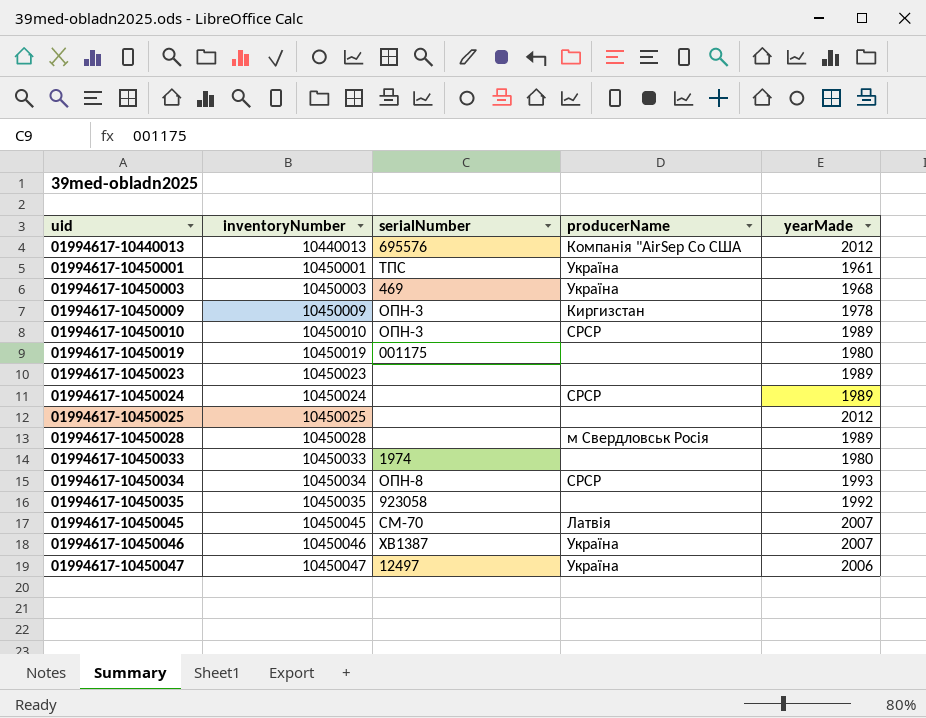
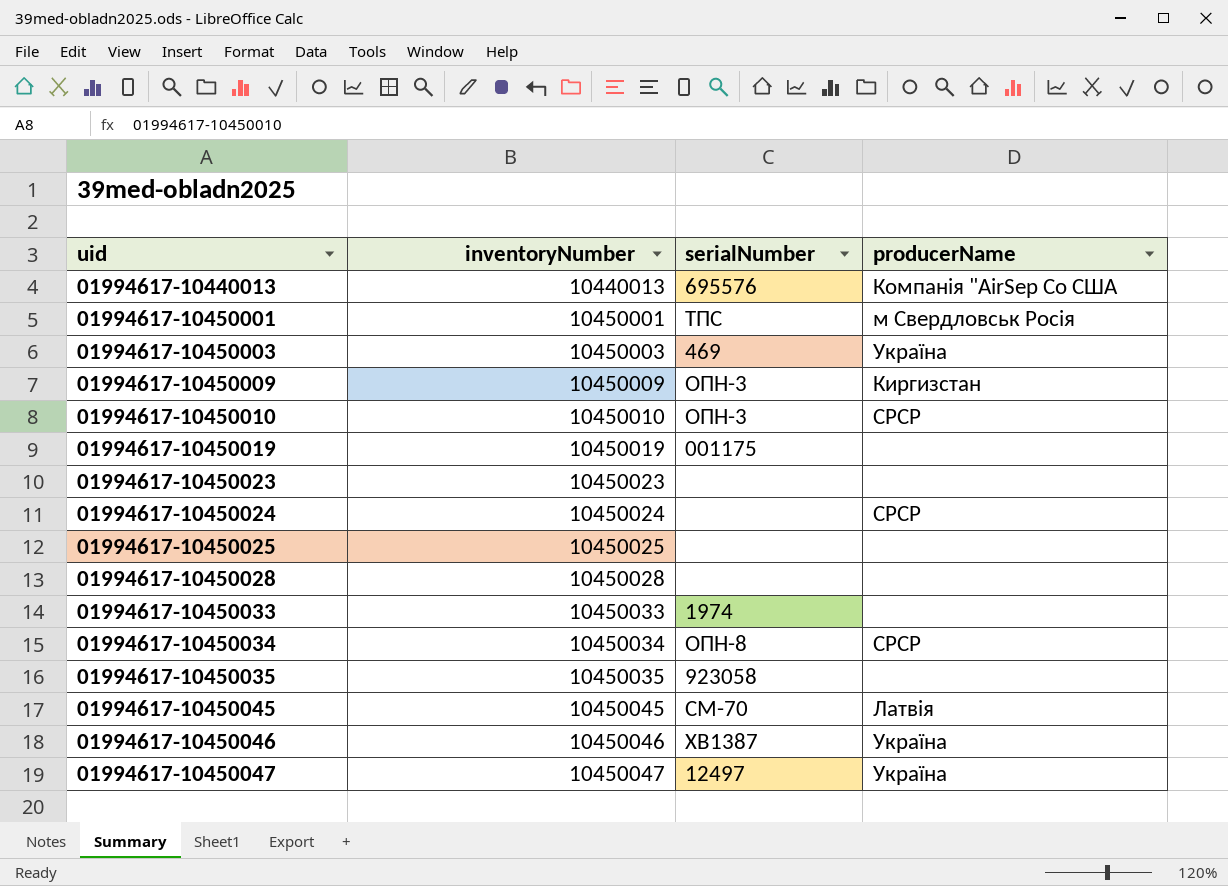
column yearMade | position: 5 -> none
01994617-10450001 | producerName: Україна -> м Свердловськ Росія
01994617-10450028 | producerName: м Свердловськ Росія -> none

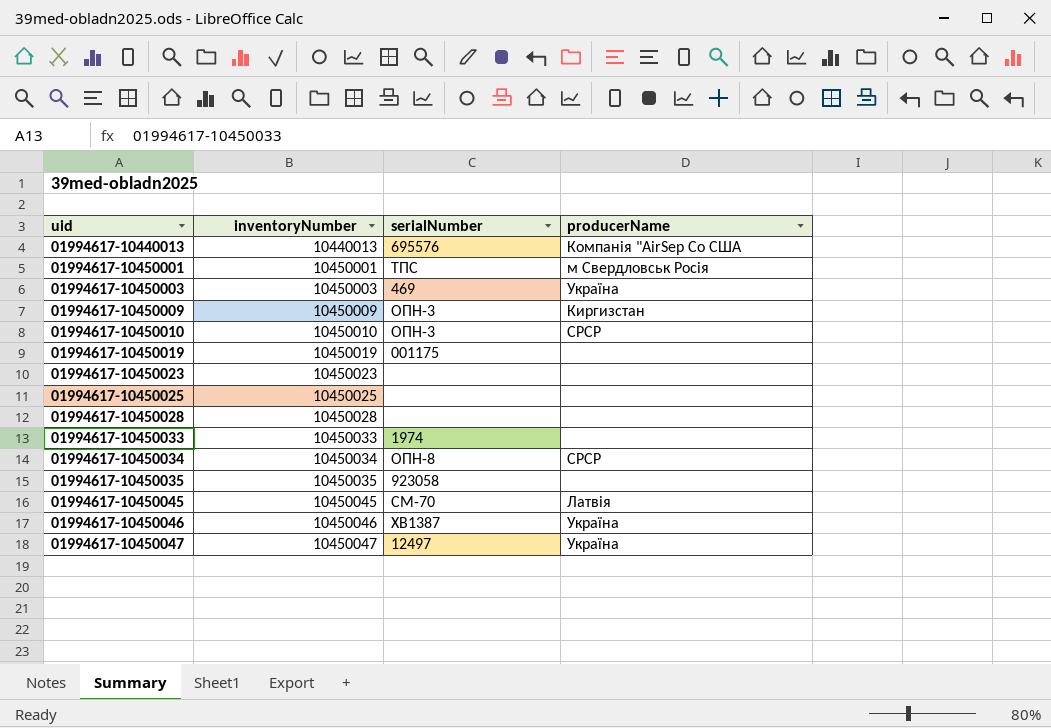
row 01994617-10450024: 10450024 | none | СРСР -> none

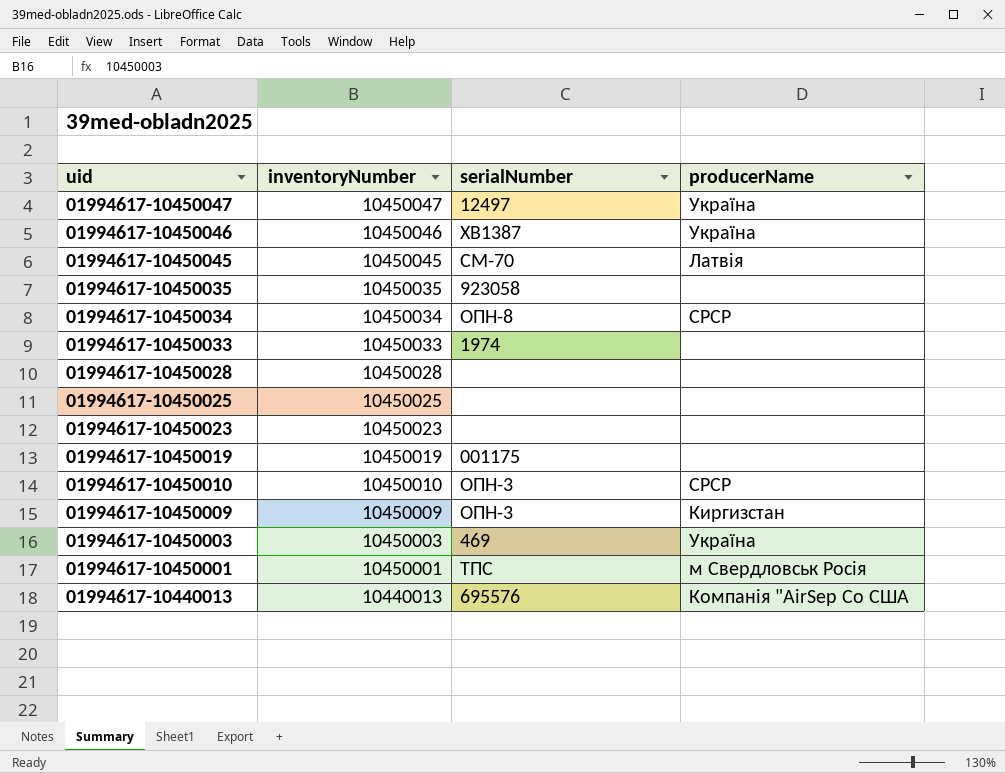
row order: uid ascending -> uid descending

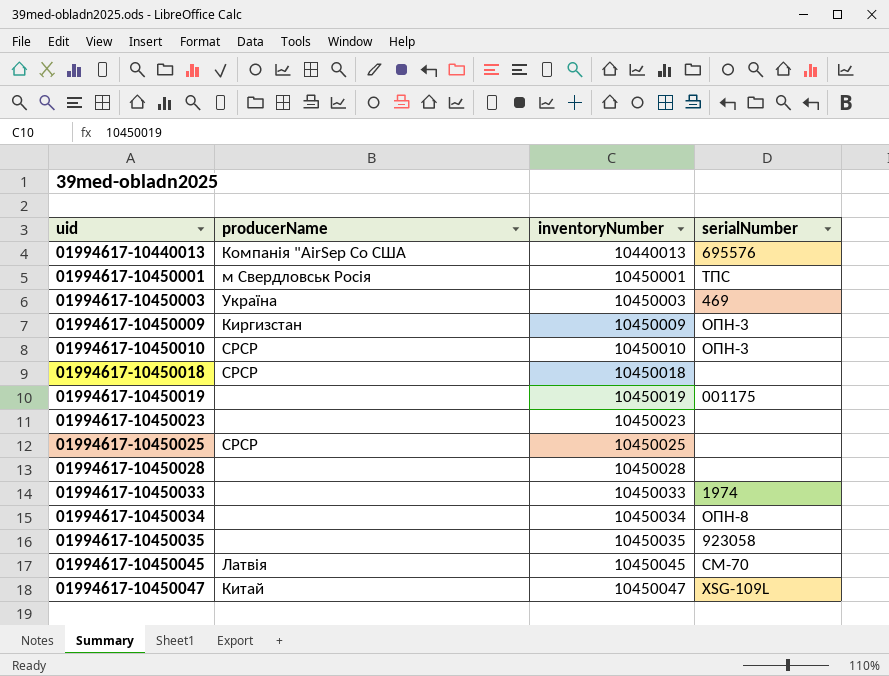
row order: uid descending -> uid ascending
column producerName | position: 4 -> 2
row 01994617-10450046: 10450046 | ХВ1387 | Україна -> none
row 01994617-10450018: none -> СРСР | 10450018 | none
01994617-10450025 | producerName: none -> СРСР
01994617-10450034 | producerName: СРСР -> none
01994617-10450047 | producerName: Україна -> Китай
01994617-10450047 | serialNumber: 12497 -> XSG-109L

